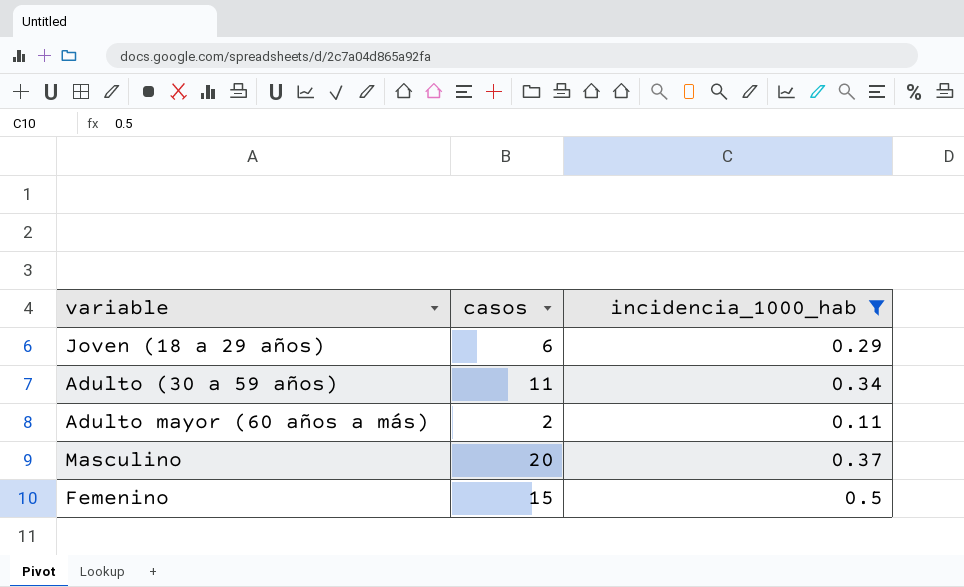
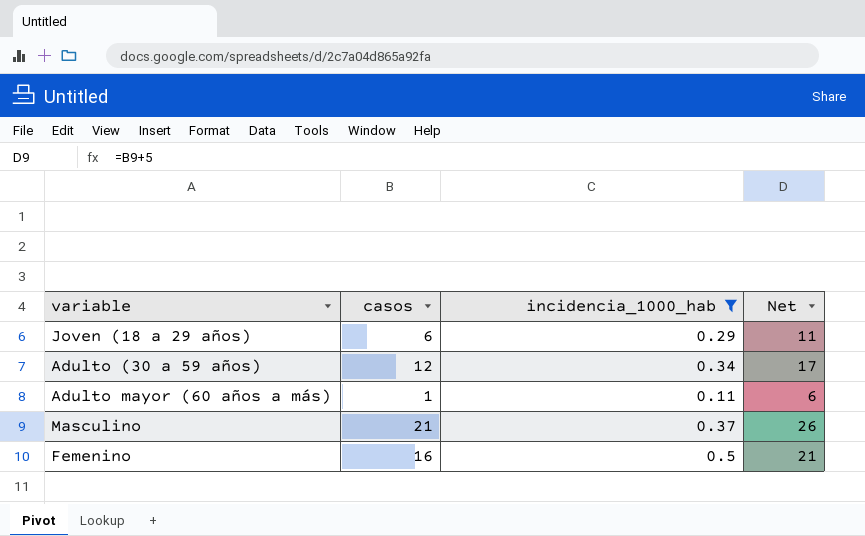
column Net | formula: none -> [casos] + 5
Adulto (30 a 59 años) | casos: 11 -> 12
Adulto mayor (60 años a más) | casos: 2 -> 1
Masculino | casos: 20 -> 21
Femenino | casos: 15 -> 16

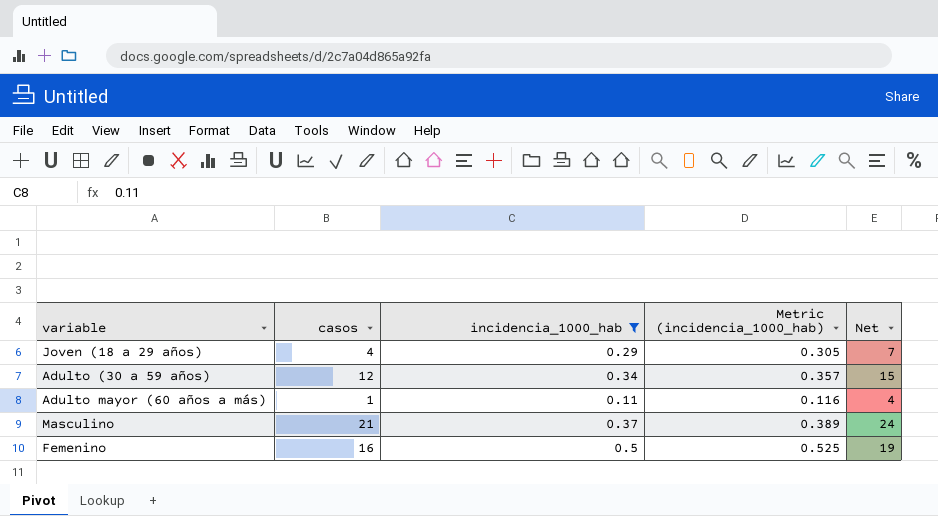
column Metric (incidencia_1000_hab) | formula: none -> [incidencia_1000_hab] * 1.05
column Net | formula: [casos] + 5 -> [casos] + 3
Joven (18 a 29 años) | casos: 6 -> 4

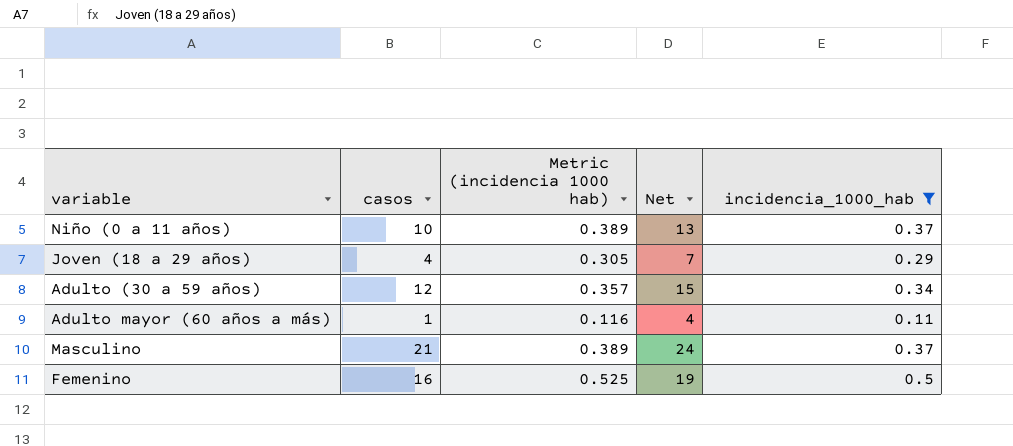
column name: Metric (incidencia_1000_hab) -> Metric (incidencia 1000 hab)
column incidencia_1000_hab | position: 3 -> 5
row Niño (0 a 11 años): none -> 10 | 0.389 | 13 | 0.37

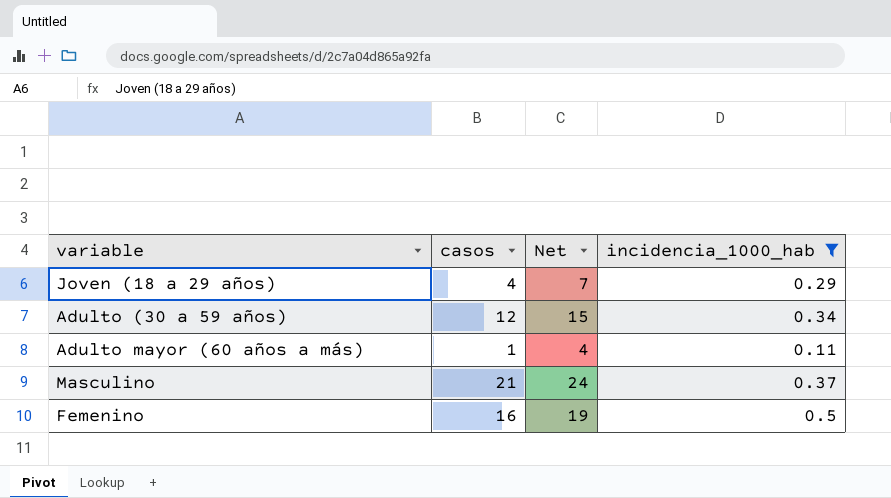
column Metric (incidencia 1000 hab) | formula: [incidencia_1000_hab] * 1.05 -> none
row Niño (0 a 11 años): 10 | 0.389 | 13 | 0.37 -> none

